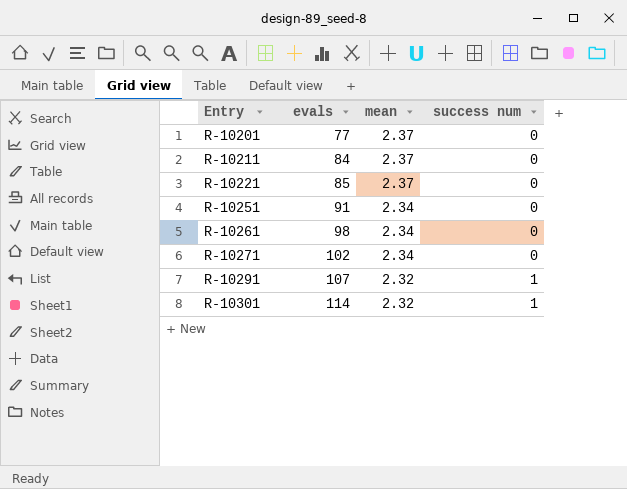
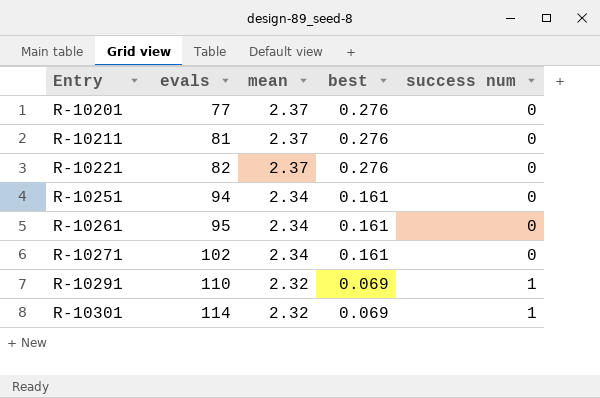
column best | position: none -> 4
R-10211 | evals: 84 -> 81
R-10221 | evals: 85 -> 82
R-10251 | evals: 91 -> 94
R-10261 | evals: 98 -> 95
R-10291 | evals: 107 -> 110

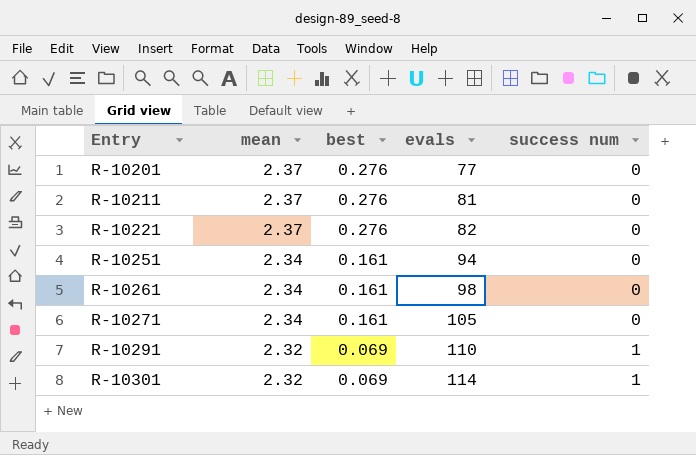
column evals | position: 2 -> 4
R-10261 | evals: 95 -> 98
R-10271 | evals: 102 -> 105

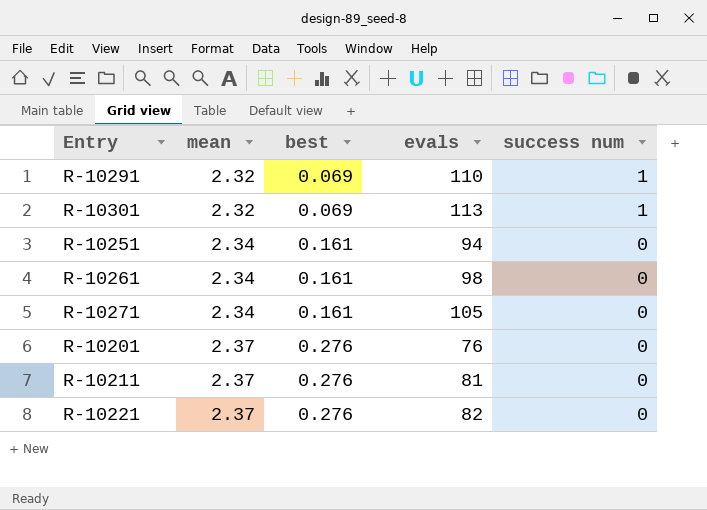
row order: Entry ascending -> mean ascending
R-10301 | evals: 114 -> 113
R-10201 | evals: 77 -> 76

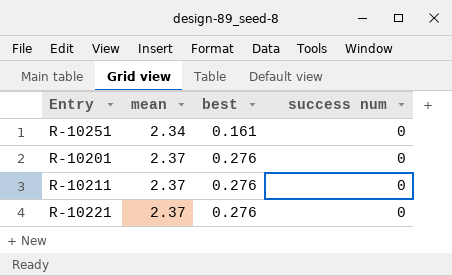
column evals | position: 4 -> none
row R-10291: 2.32 | 0.069 | 110 | 1 -> none
row R-10301: 2.32 | 0.069 | 113 | 1 -> none
row R-10261: 2.34 | 0.161 | 98 | 0 -> none
row R-10271: 2.34 | 0.161 | 105 | 0 -> none

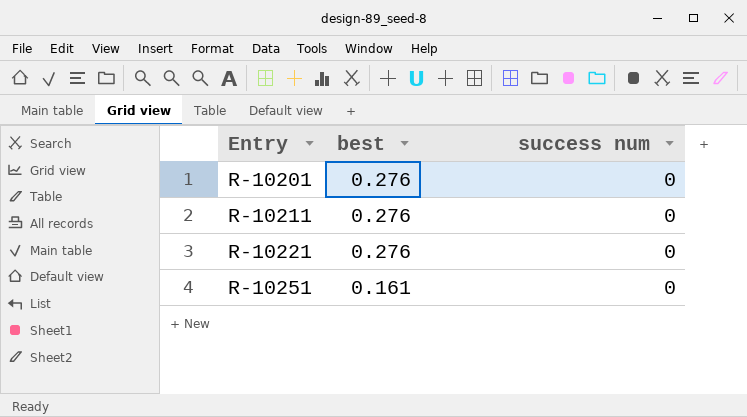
row order: mean ascending -> Entry ascending
column mean | position: 2 -> none

